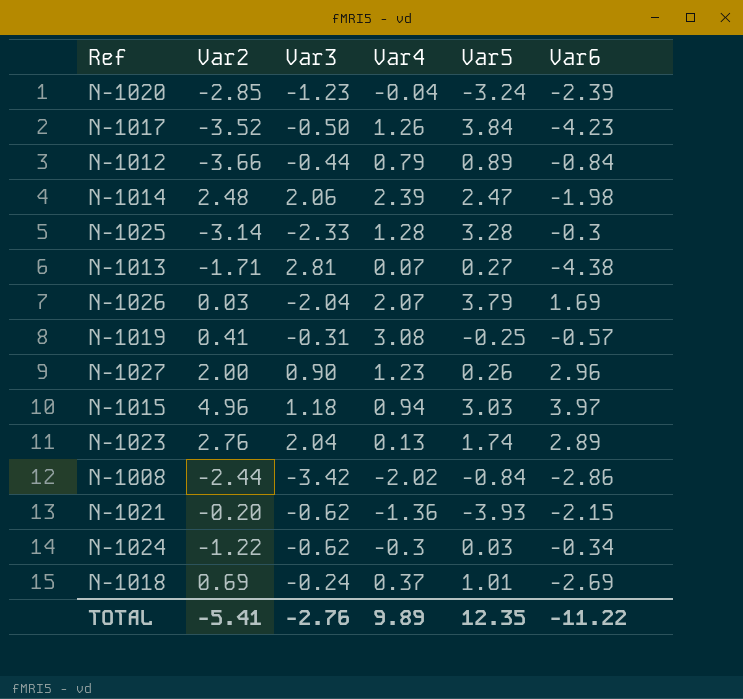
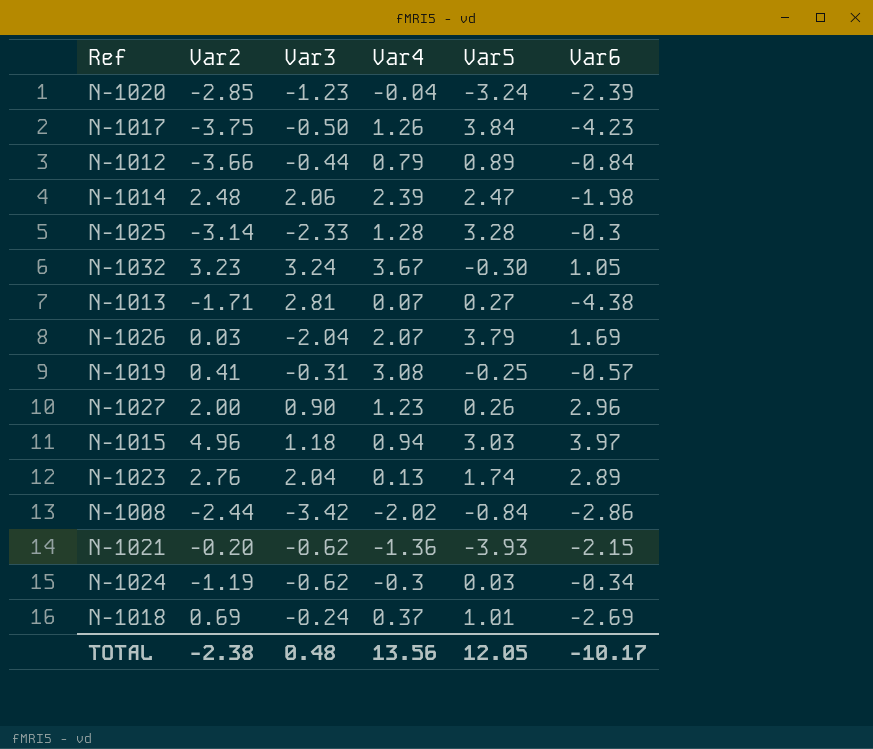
N-1017 | Var2: -3.52 -> -3.75
row N-1032: none -> 3.23 | 3.24 | 3.67 | -0.30 | 1.05
N-1024 | Var2: -1.22 -> -1.19
TOTAL | Var2: -5.41 -> -2.38
TOTAL | Var3: -2.76 -> 0.48
TOTAL | Var4: 9.89 -> 13.56
TOTAL | Var5: 12.35 -> 12.05
TOTAL | Var6: -11.22 -> -10.17

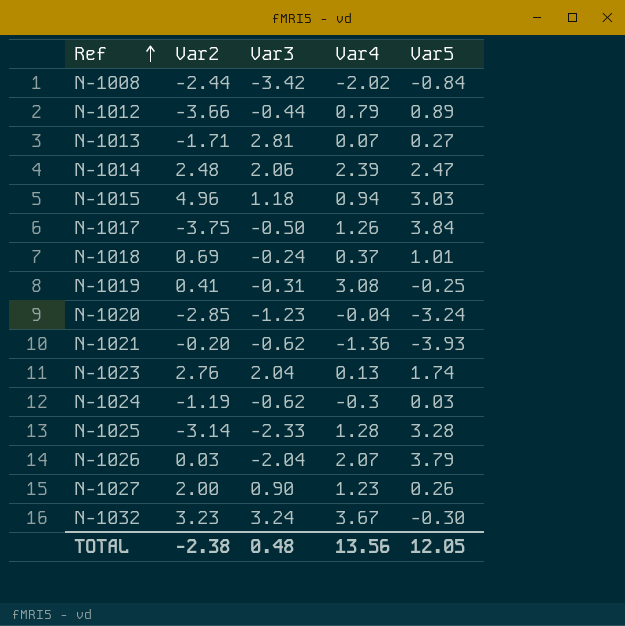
row order: none -> Ref ascending
column Var6 | position: 6 -> none

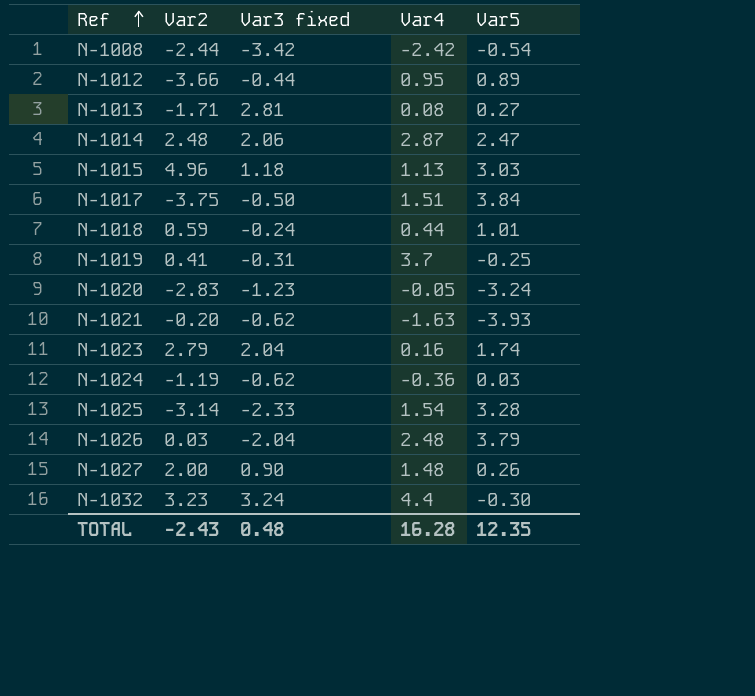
column name: Var3 -> Var3 fixed
N-1008 | Var4: -2.02 -> -2.42
N-1008 | Var5: -0.84 -> -0.54
N-1012 | Var4: 0.79 -> 0.95
N-1013 | Var4: 0.07 -> 0.08
N-1014 | Var4: 2.39 -> 2.87
N-1015 | Var4: 0.94 -> 1.13
N-1017 | Var4: 1.26 -> 1.51
N-1018 | Var2: 0.69 -> 0.59
N-1018 | Var4: 0.37 -> 0.44
N-1019 | Var4: 3.08 -> 3.7
N-1020 | Var2: -2.85 -> -2.83
N-1020 | Var4: -0.04 -> -0.05
N-1021 | Var4: -1.36 -> -1.63
N-1023 | Var2: 2.76 -> 2.79
N-1023 | Var4: 0.13 -> 0.16
N-1024 | Var4: -0.3 -> -0.36
N-1025 | Var4: 1.28 -> 1.54
N-1026 | Var4: 2.07 -> 2.48
N-1027 | Var4: 1.23 -> 1.48
N-1032 | Var4: 3.67 -> 4.4
TOTAL | Var2: -2.38 -> -2.43
TOTAL | Var4: 13.56 -> 16.28
TOTAL | Var5: 12.05 -> 12.35

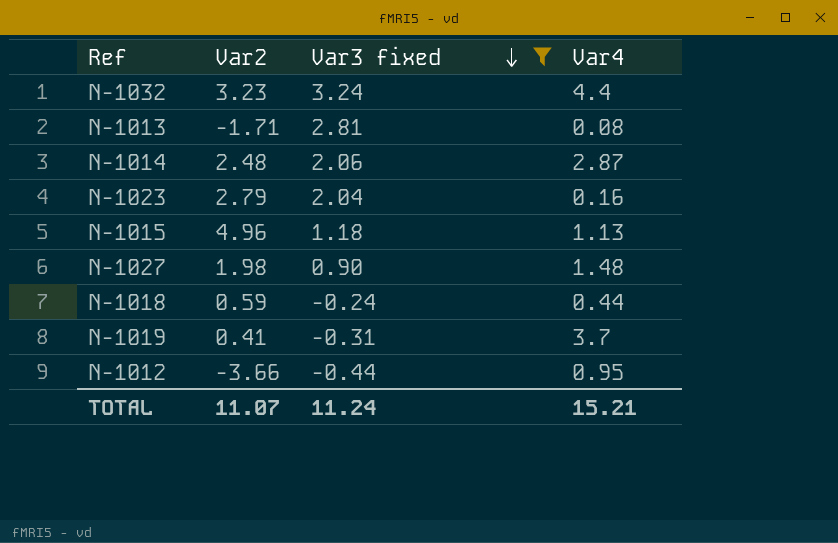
filter: none -> Var3 fixed >= -0.44
row order: Ref ascending -> Var3 fixed descending
column Var5 | position: 5 -> none
N-1027 | Var2: 2.00 -> 1.98
TOTAL | Var2: -2.43 -> 11.07
TOTAL | Var3 fixed: 0.48 -> 11.24
TOTAL | Var4: 16.28 -> 15.21

